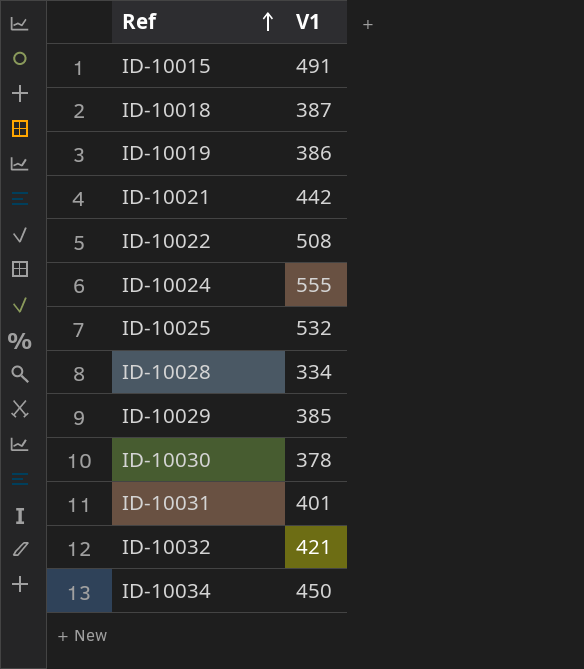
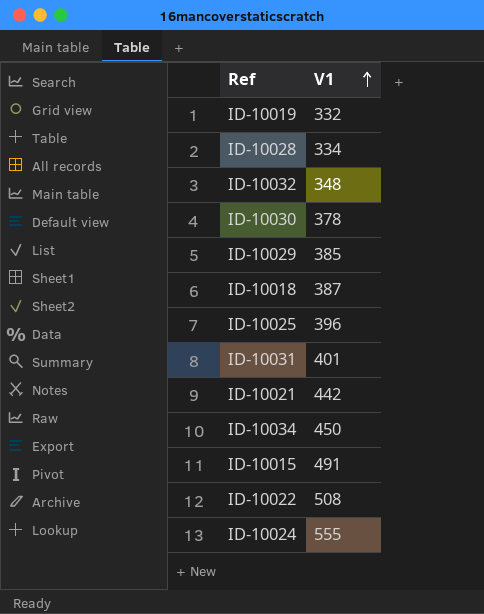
row order: Ref ascending -> V1 ascending
ID-10019 | V1: 386 -> 332
ID-10032 | V1: 421 -> 348
ID-10025 | V1: 532 -> 396

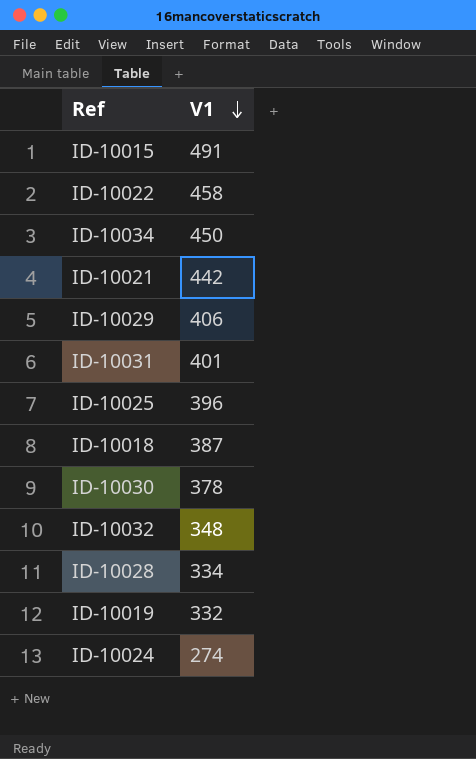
row order: V1 ascending -> V1 descending
ID-10022 | V1: 508 -> 458
ID-10029 | V1: 385 -> 406
ID-10024 | V1: 555 -> 274

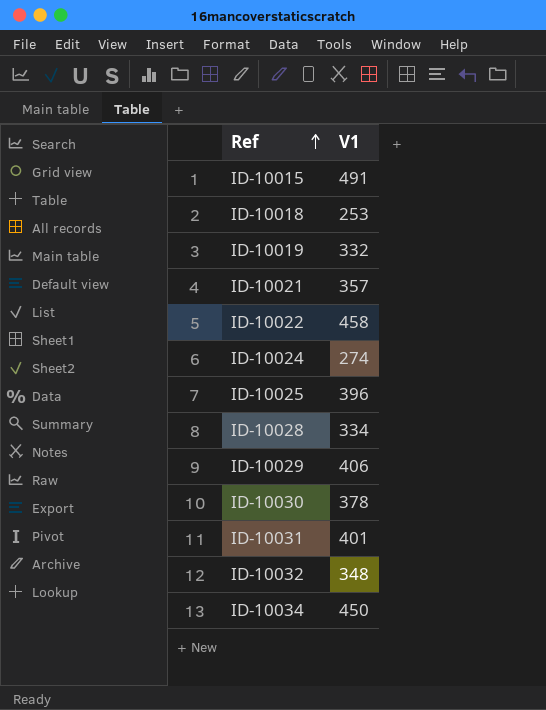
row order: V1 descending -> Ref ascending
ID-10018 | V1: 387 -> 253
ID-10021 | V1: 442 -> 357

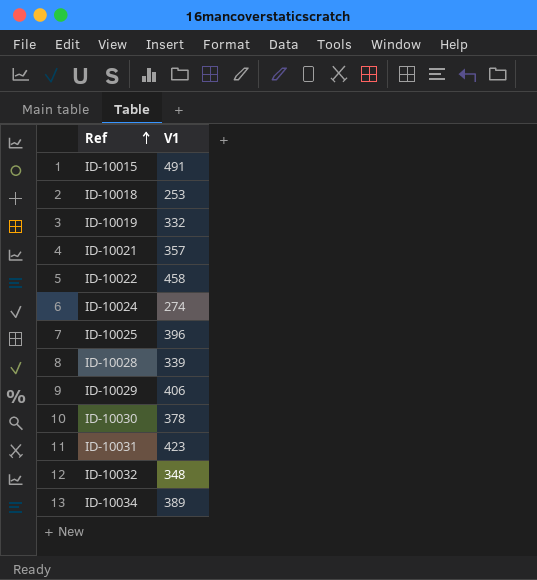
ID-10028 | V1: 334 -> 339
ID-10031 | V1: 401 -> 423
ID-10034 | V1: 450 -> 389

